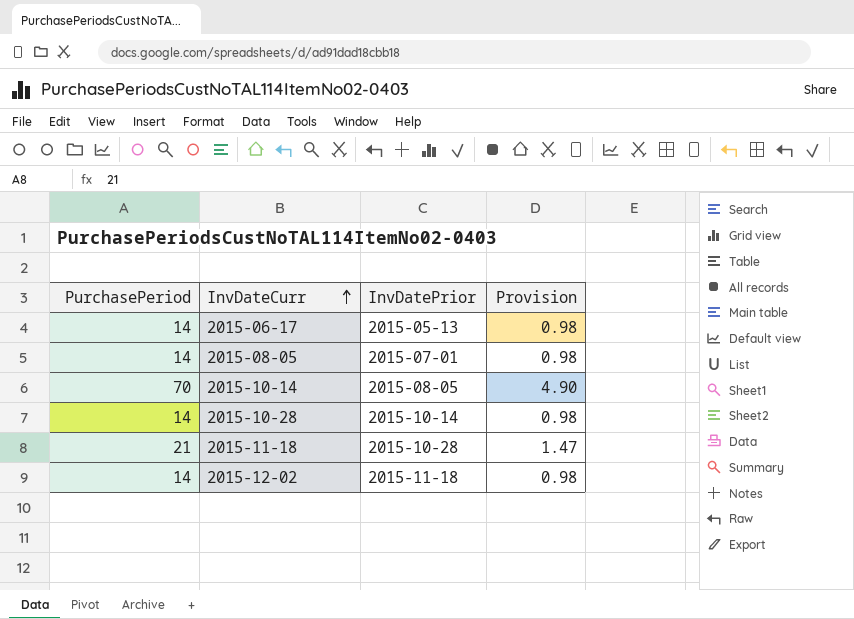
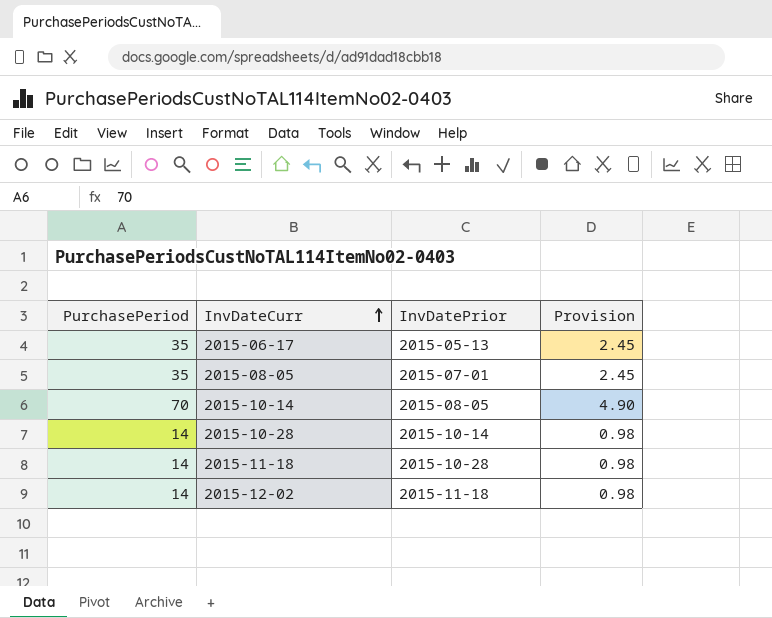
2015-06-17 | PurchasePeriod: 14 -> 35
2015-06-17 | Provision: 0.98 -> 2.45
2015-08-05 | PurchasePeriod: 14 -> 35
2015-08-05 | Provision: 0.98 -> 2.45
2015-11-18 | PurchasePeriod: 21 -> 14
2015-11-18 | Provision: 1.47 -> 0.98

